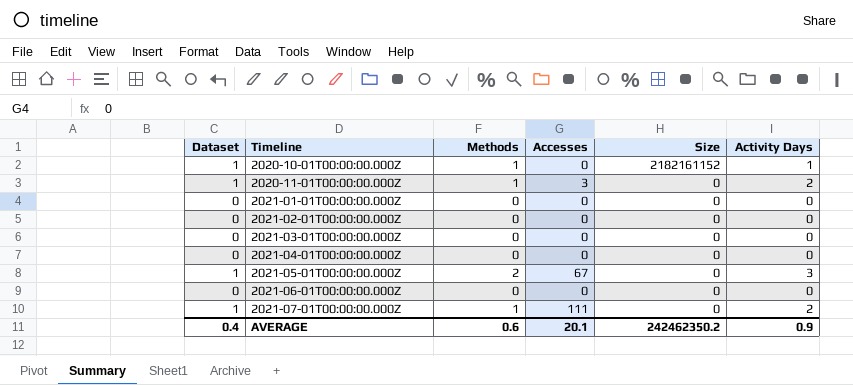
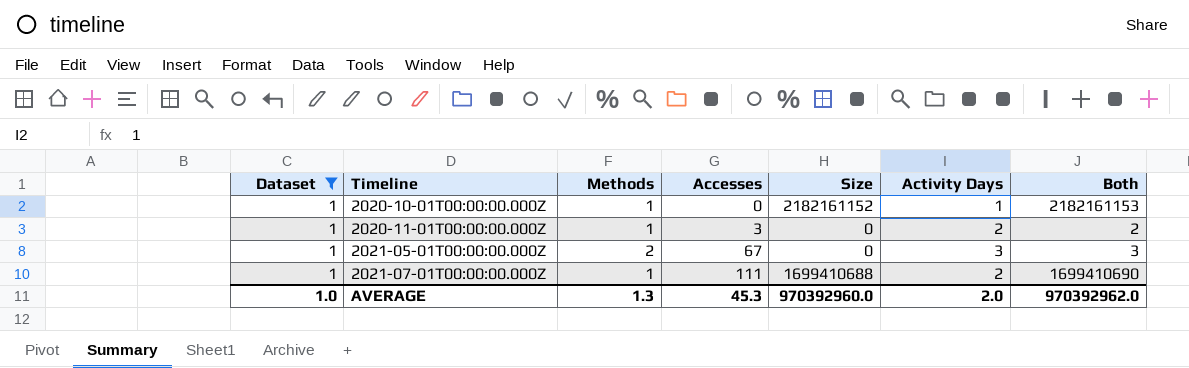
filter: none -> Dataset = 1
column Both | formula: none -> [Size] + [Activity Days]
2021-07-01T00:00:00.000Z | Size: 0 -> 1699410688
AVERAGE | Dataset: 0.4 -> 1.0
AVERAGE | Methods: 0.6 -> 1.3
AVERAGE | Accesses: 20.1 -> 45.3
AVERAGE | Size: 242462350.2 -> 970392960.0
AVERAGE | Activity Days: 0.9 -> 2.0

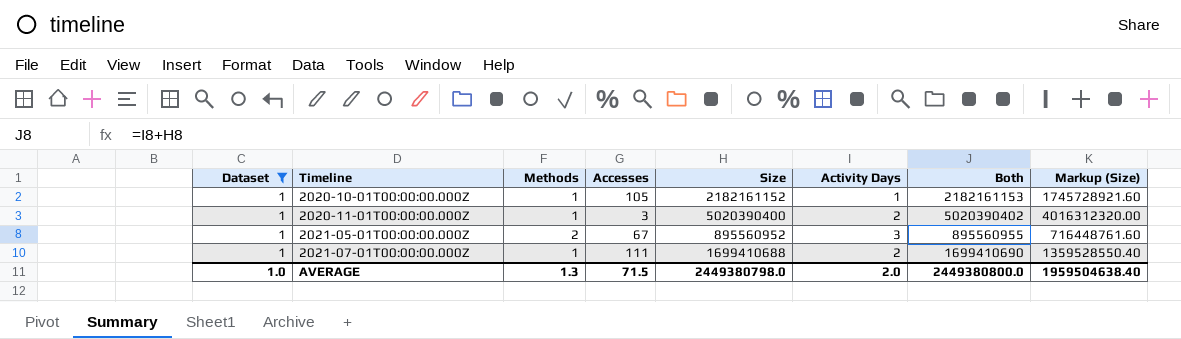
column Markup (Size) | formula: none -> [Size] * 0.8
2020-10-01T00:00:00.000Z | Accesses: 0 -> 105
2020-11-01T00:00:00.000Z | Size: 0 -> 5020390400
2020-11-01T00:00:00.000Z | Both: 2 -> 5020390402
2021-05-01T00:00:00.000Z | Size: 0 -> 895560952
2021-05-01T00:00:00.000Z | Both: 3 -> 895560955
AVERAGE | Accesses: 45.3 -> 71.5
AVERAGE | Size: 970392960.0 -> 2449380798.0
AVERAGE | Both: 970392962.0 -> 2449380800.0

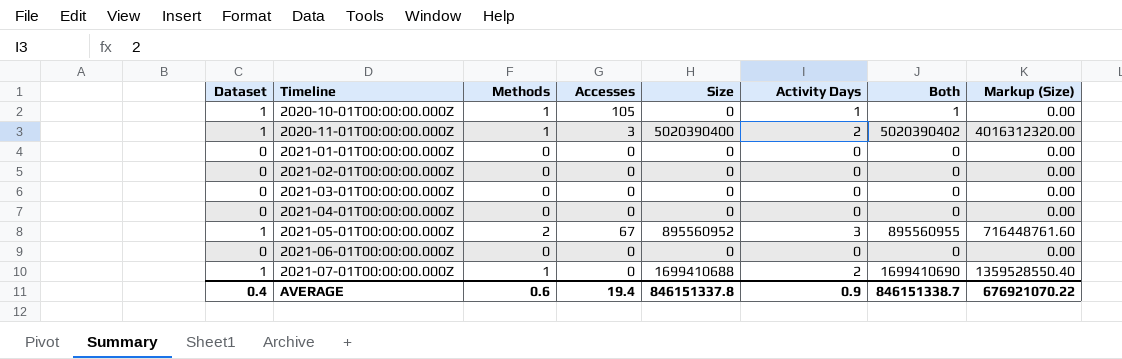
filter: Dataset = 1 -> none
2020-10-01T00:00:00.000Z | Size: 2182161152 -> 0
2020-10-01T00:00:00.000Z | Both: 2182161153 -> 1
2020-10-01T00:00:00.000Z | Markup (Size): 1745728921.60 -> 0.00
2021-07-01T00:00:00.000Z | Accesses: 111 -> 0
AVERAGE | Dataset: 1.0 -> 0.4
AVERAGE | Methods: 1.3 -> 0.6
AVERAGE | Accesses: 71.5 -> 19.4
AVERAGE | Size: 2449380798.0 -> 846151337.8
AVERAGE | Activity Days: 2.0 -> 0.9
AVERAGE | Both: 2449380800.0 -> 846151338.7
AVERAGE | Markup (Size): 1959504638.40 -> 676921070.22

